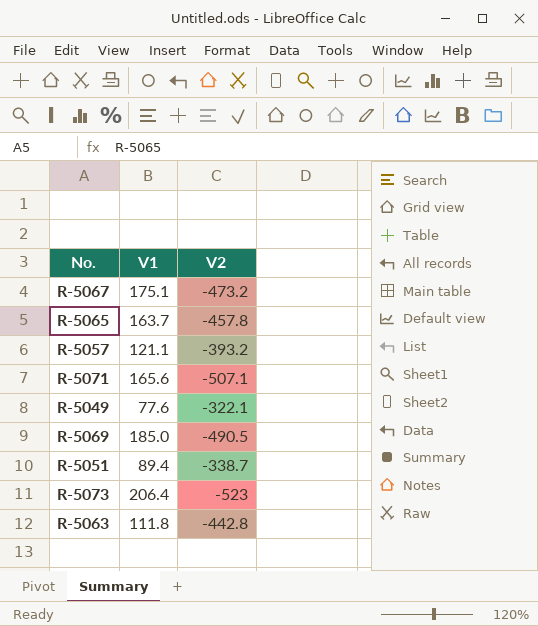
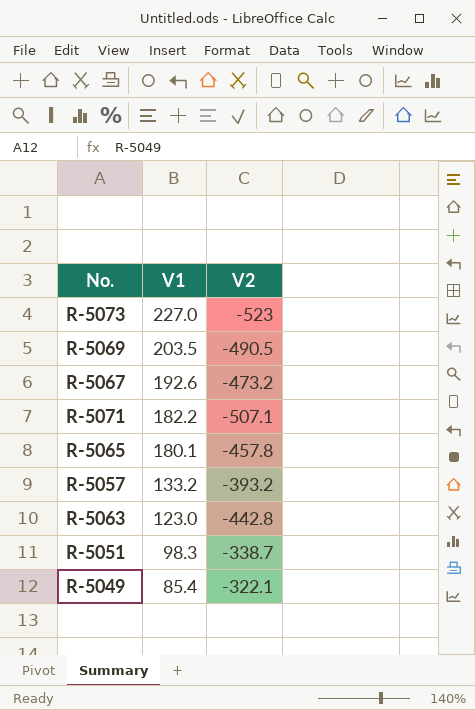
row order: none -> V1 descending
R-5073 | V1: 206.4 -> 227.0
R-5069 | V1: 185.0 -> 203.5
R-5067 | V1: 175.1 -> 192.6
R-5071 | V1: 165.6 -> 182.2
R-5065 | V1: 163.7 -> 180.1
R-5057 | V1: 121.1 -> 133.2
R-5063 | V1: 111.8 -> 123.0
R-5051 | V1: 89.4 -> 98.3
R-5049 | V1: 77.6 -> 85.4

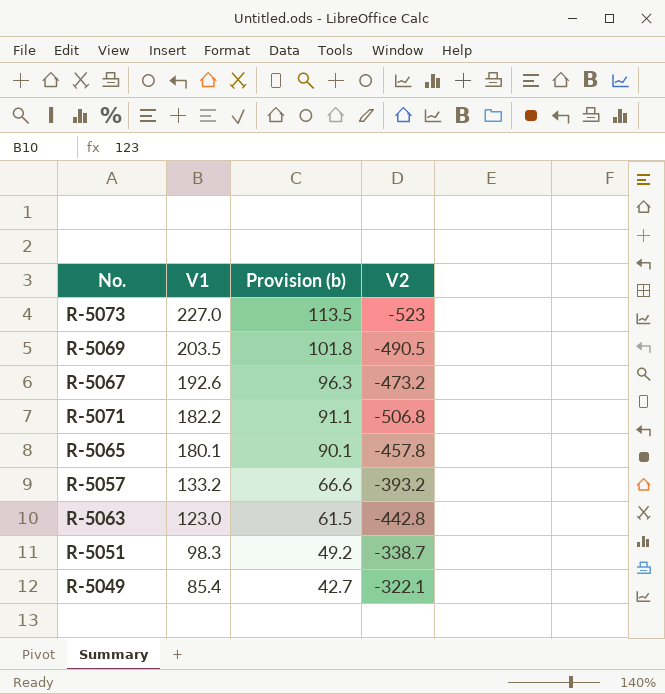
column Provision (b) | formula: none -> [V1] * 0.5
R-5071 | V2: -507.1 -> -506.8

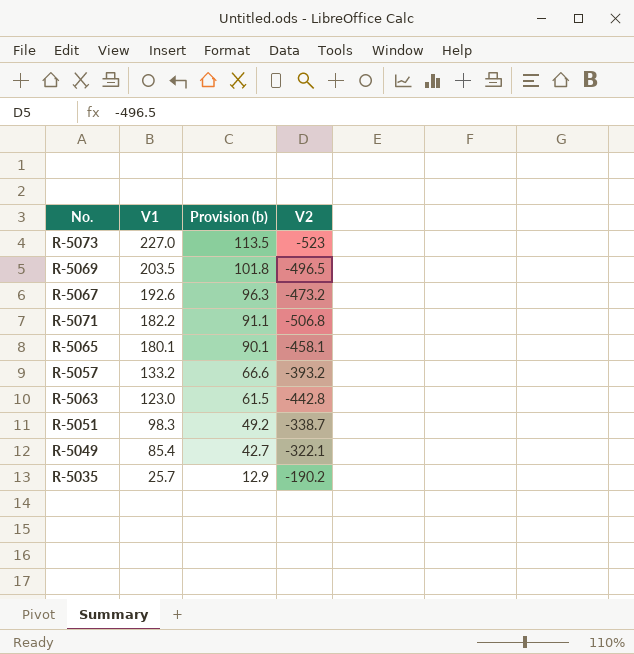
R-5069 | V2: -490.5 -> -496.5
R-5065 | V2: -457.8 -> -458.1
row R-5035: none -> 25.7 | 12.9 | -190.2

